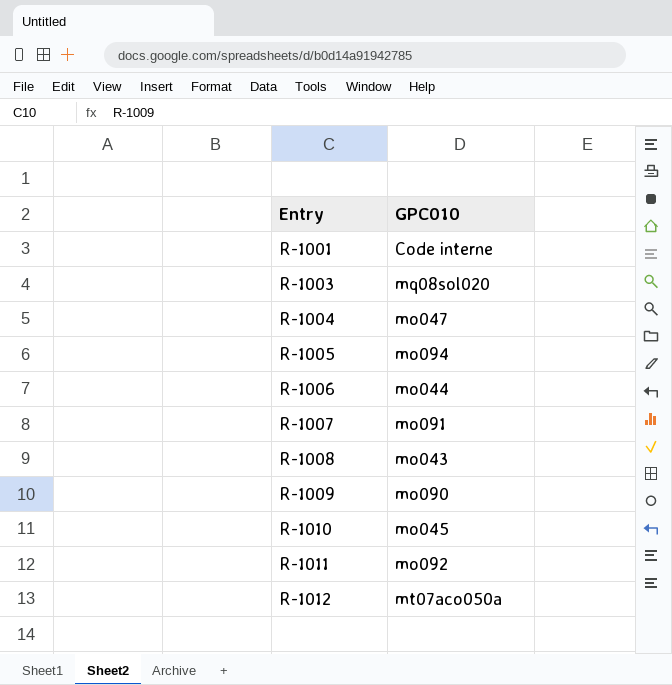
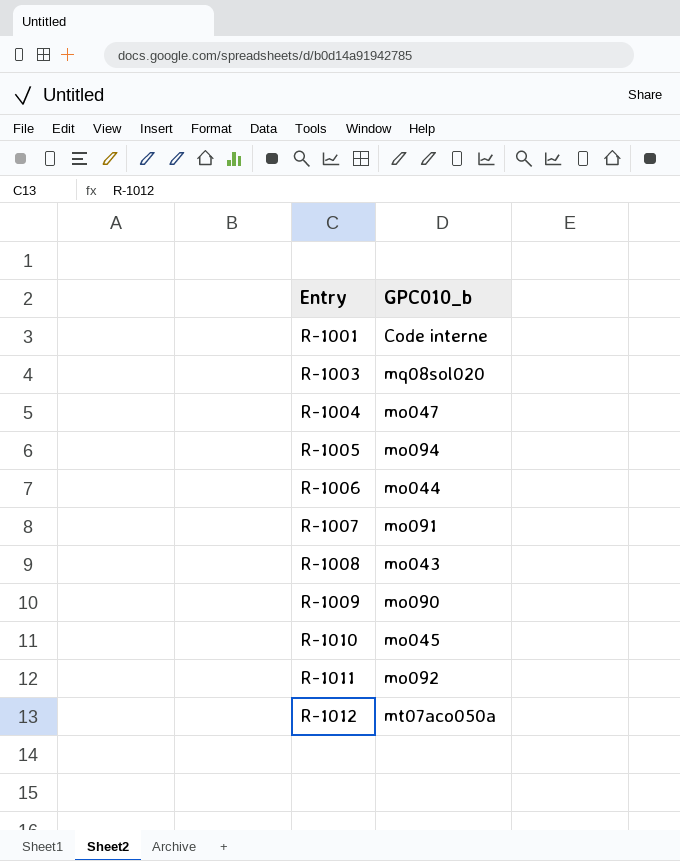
column name: GPC010 -> GPC010_b

